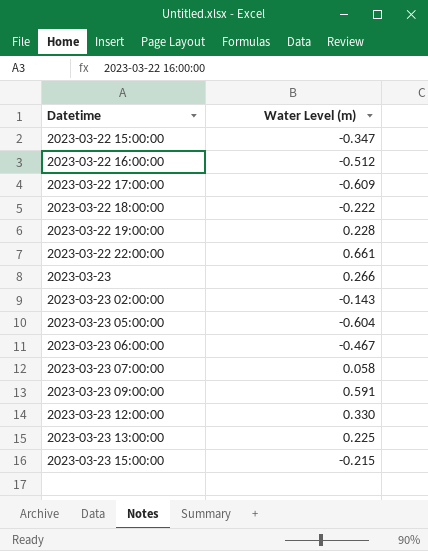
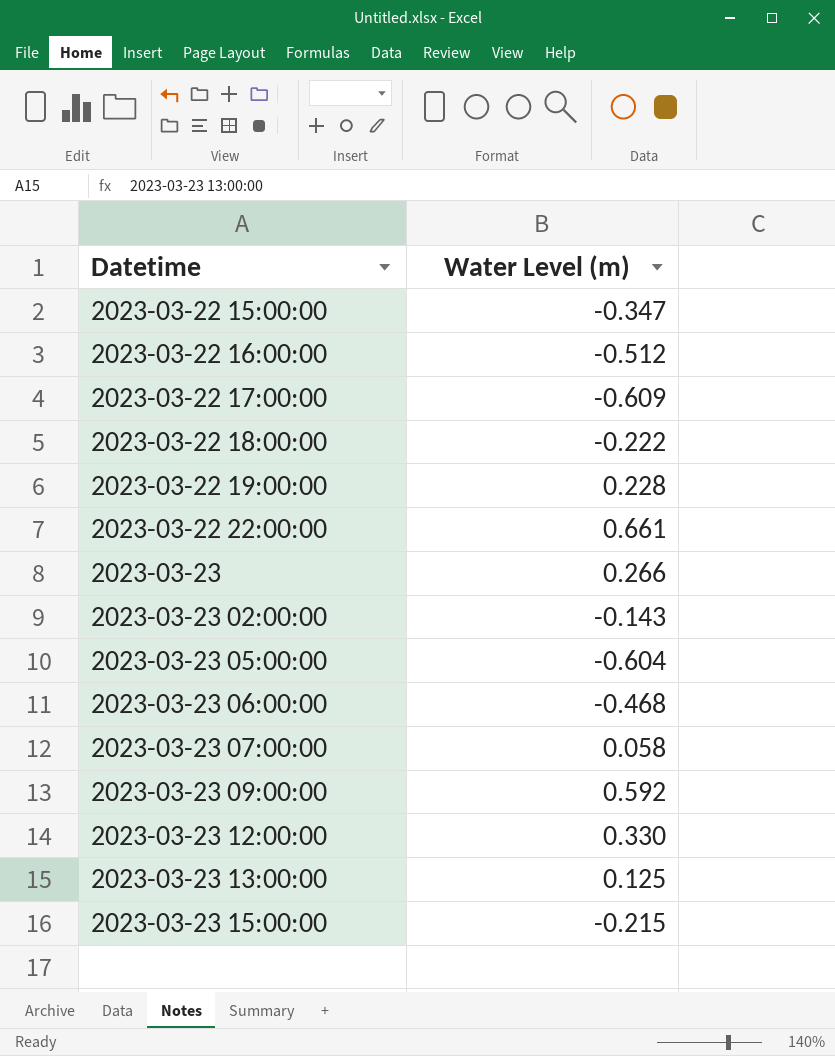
2023-03-23 06:00:00 | Water Level (m): -0.467 -> -0.468
2023-03-23 09:00:00 | Water Level (m): 0.591 -> 0.592
2023-03-23 13:00:00 | Water Level (m): 0.225 -> 0.125

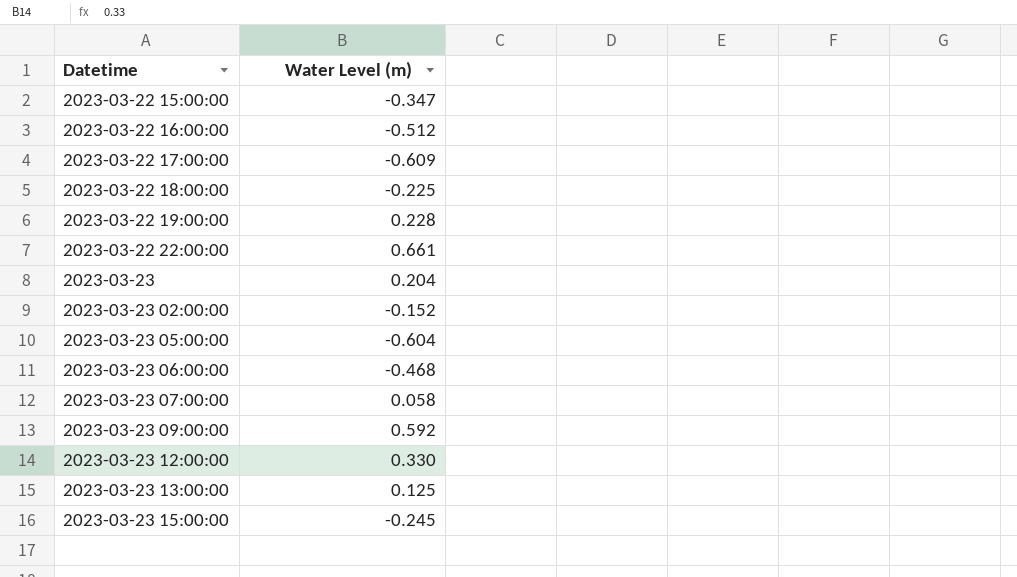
2023-03-22 18:00:00 | Water Level (m): -0.222 -> -0.225
2023-03-23 | Water Level (m): 0.266 -> 0.204
2023-03-23 02:00:00 | Water Level (m): -0.143 -> -0.152
2023-03-23 15:00:00 | Water Level (m): -0.215 -> -0.245

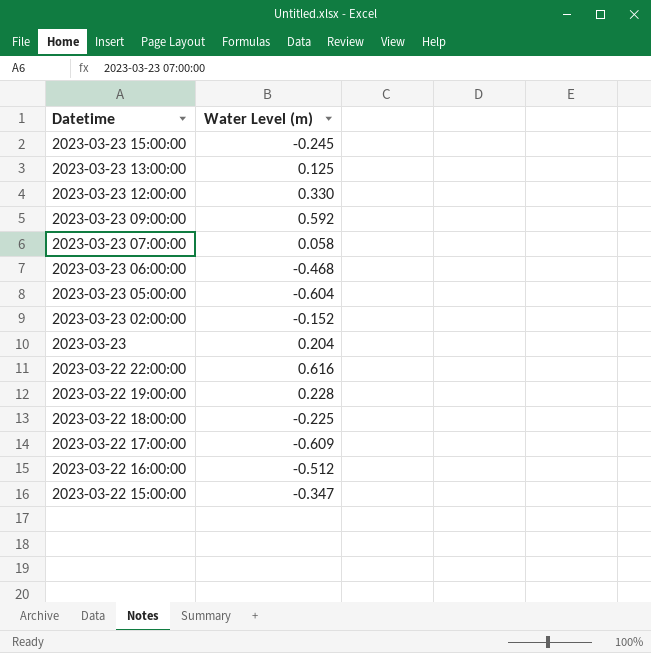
row order: Datetime ascending -> Datetime descending
2023-03-22 22:00:00 | Water Level (m): 0.661 -> 0.616

